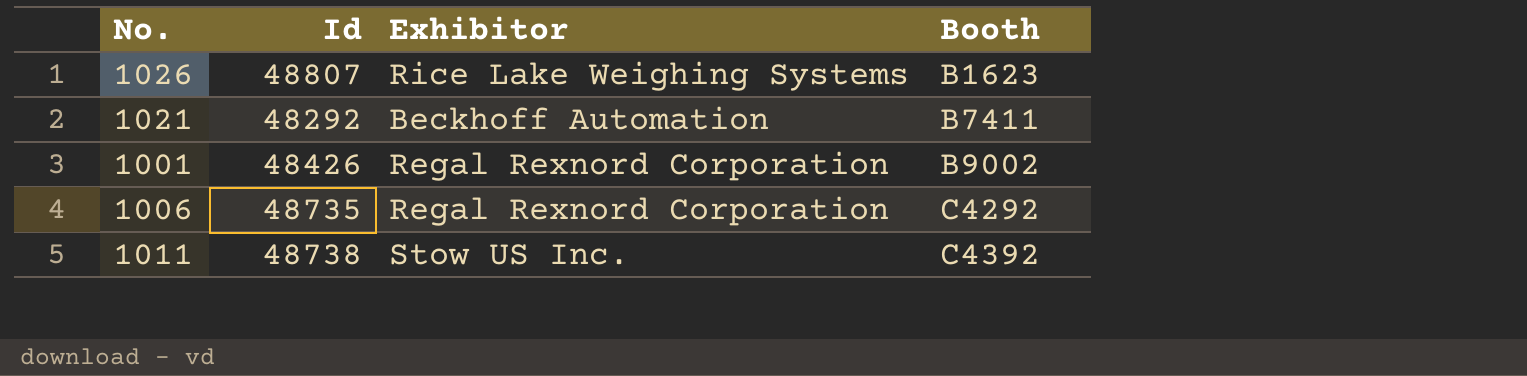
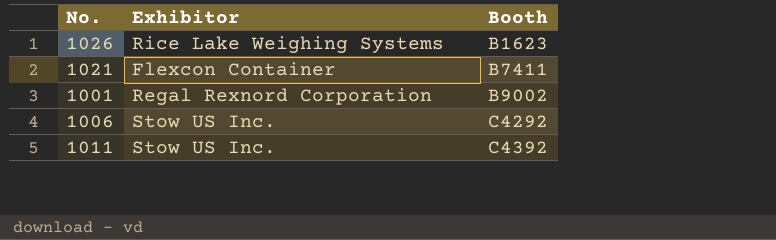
column Id | position: 2 -> none
1021 | Exhibitor: Beckhoff Automation -> Flexcon Container
1006 | Exhibitor: Regal Rexnord Corporation -> Stow US Inc.

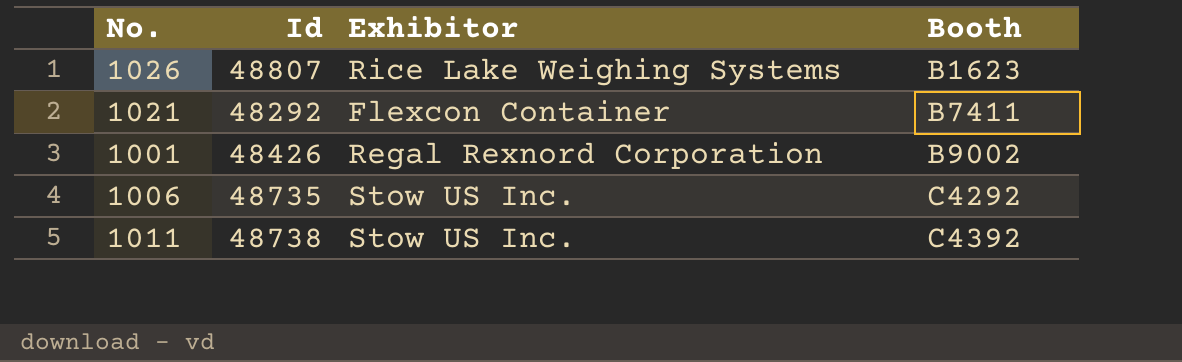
column Id | position: none -> 2

